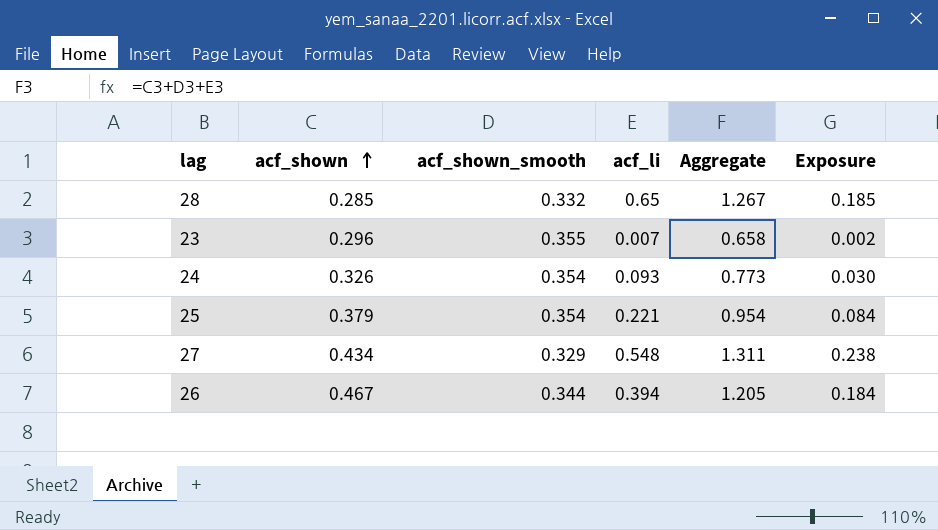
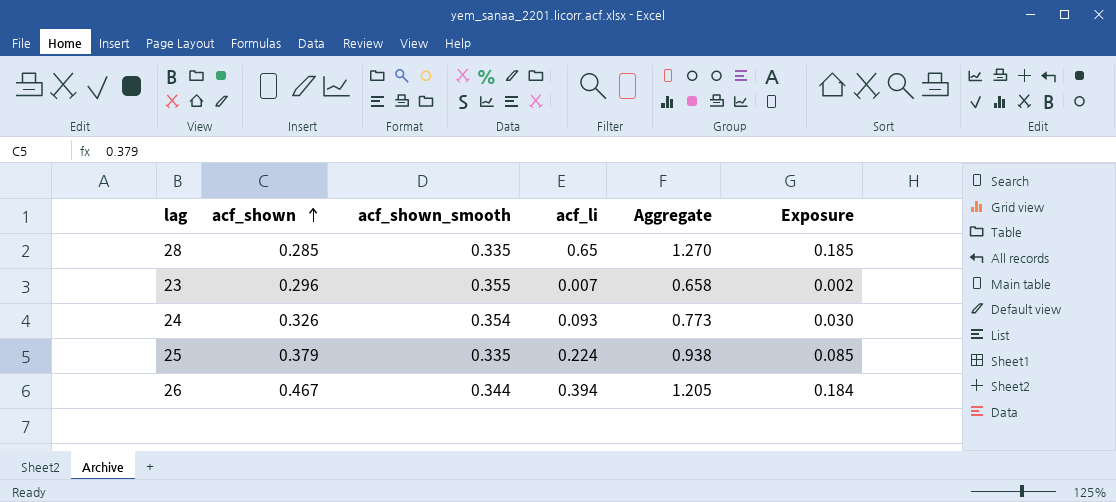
row 27: 0.434 | 0.329 | 0.548 | 1.311 | 0.238 -> none
28 | acf_shown_smooth: 0.332 -> 0.335
28 | Aggregate: 1.267 -> 1.270
25 | acf_shown_smooth: 0.354 -> 0.335
25 | acf_li: 0.221 -> 0.224
25 | Aggregate: 0.954 -> 0.938
25 | Exposure: 0.084 -> 0.085

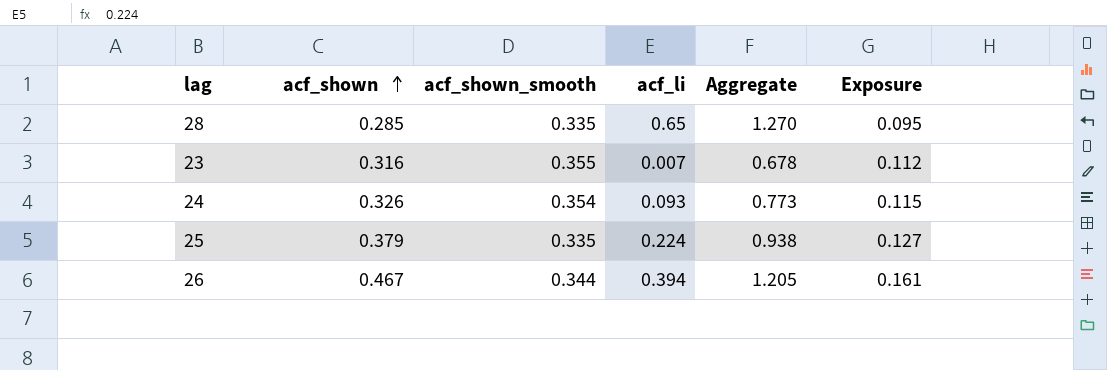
column Exposure | formula: [acf_shown] * [acf_li] -> [acf_shown] * [acf_shown_smooth]
23 | acf_shown: 0.296 -> 0.316
23 | Aggregate: 0.658 -> 0.678

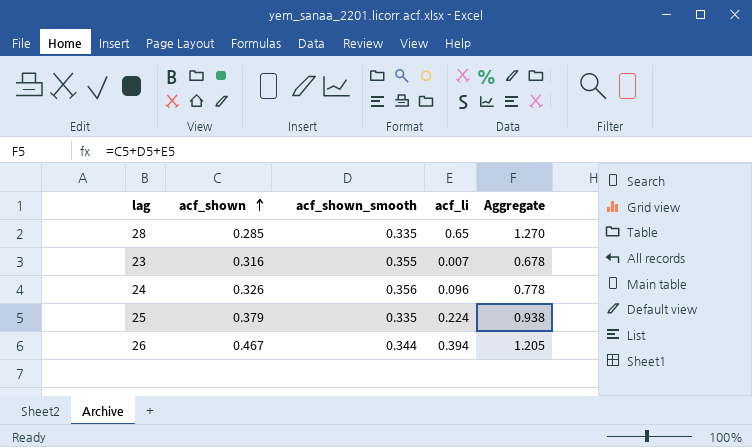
column Exposure | formula: [acf_shown] * [acf_shown_smooth] -> none
24 | acf_shown_smooth: 0.354 -> 0.356
24 | acf_li: 0.093 -> 0.096
24 | Aggregate: 0.773 -> 0.778

